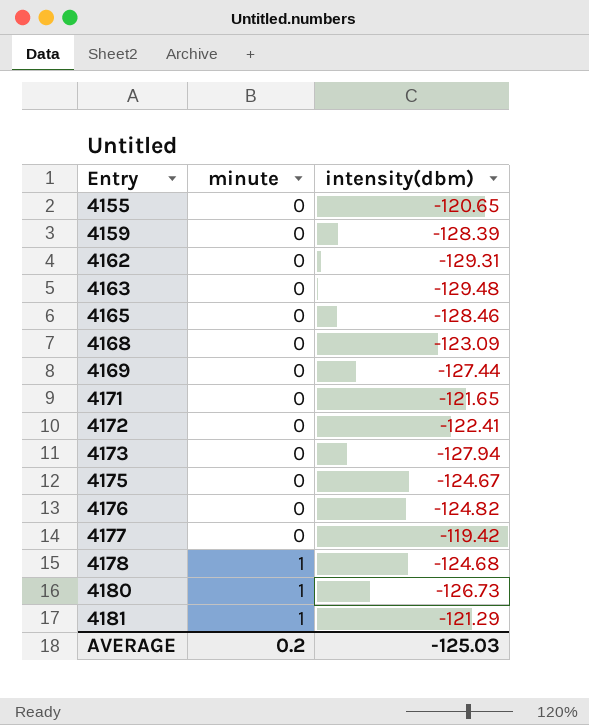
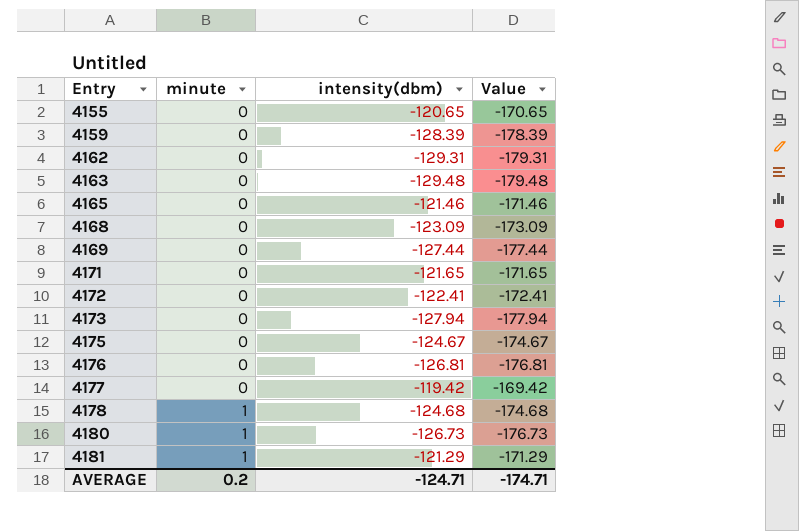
column Value | formula: none -> [intensity(dbm)] - 50
4165 | intensity(dbm): -128.46 -> -121.46
4176 | intensity(dbm): -124.82 -> -126.81
AVERAGE | intensity(dbm): -125.03 -> -124.71

